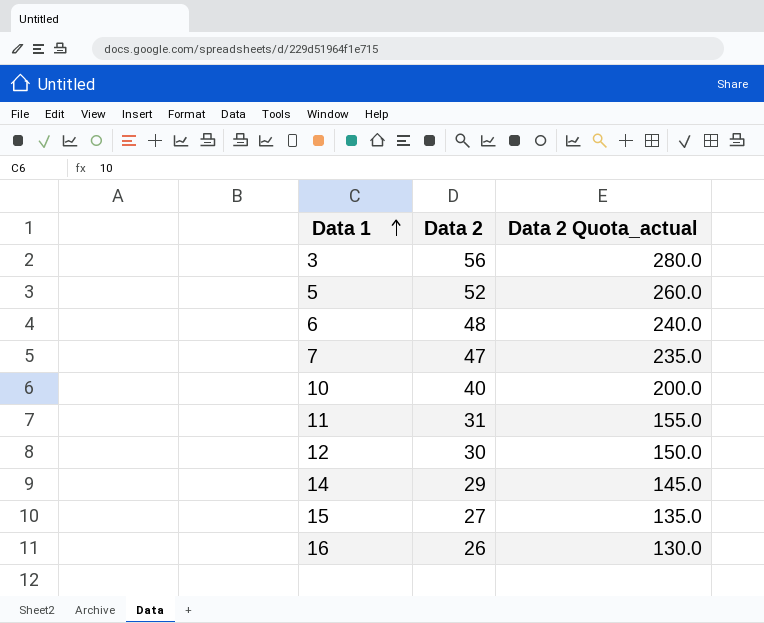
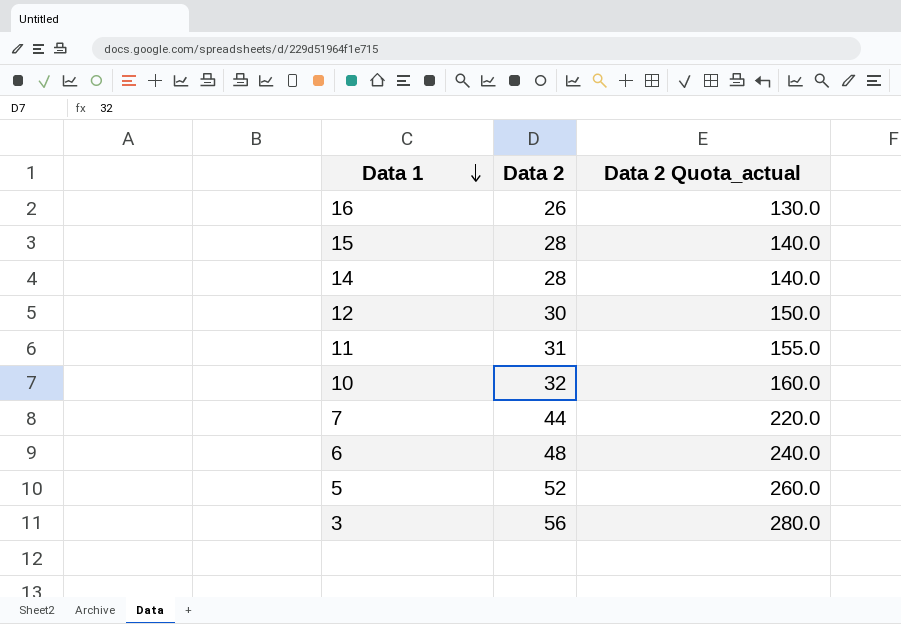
row order: Data 1 ascending -> Data 1 descending
15 | Data 2: 27 -> 28
15 | Data 2 Quota_actual: 135.0 -> 140.0
14 | Data 2: 29 -> 28
14 | Data 2 Quota_actual: 145.0 -> 140.0
10 | Data 2: 40 -> 32
10 | Data 2 Quota_actual: 200.0 -> 160.0
7 | Data 2: 47 -> 44
7 | Data 2 Quota_actual: 235.0 -> 220.0

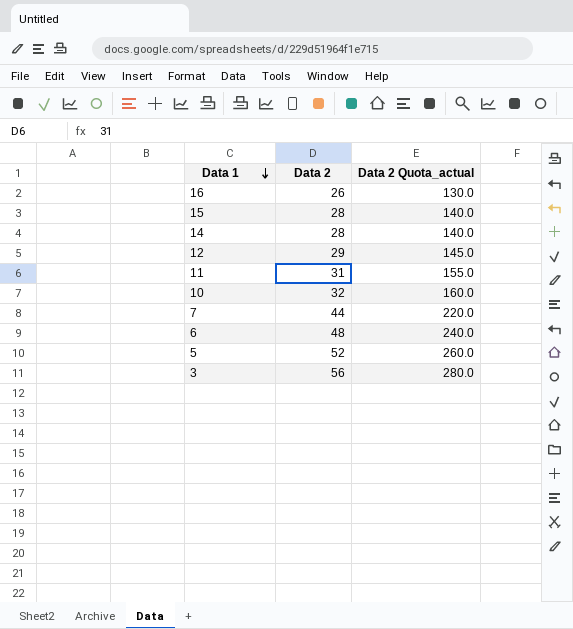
12 | Data 2: 30 -> 29
12 | Data 2 Quota_actual: 150.0 -> 145.0

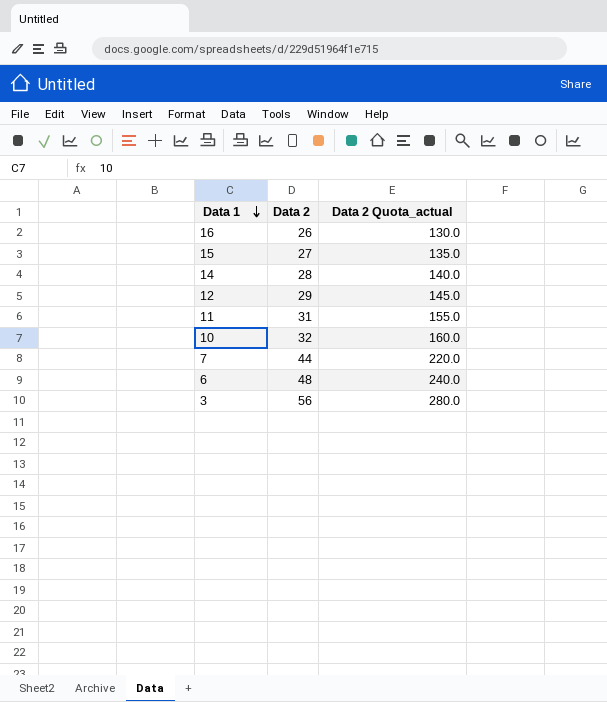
row 5: 52 | 260.0 -> none
15 | Data 2: 28 -> 27
15 | Data 2 Quota_actual: 140.0 -> 135.0

